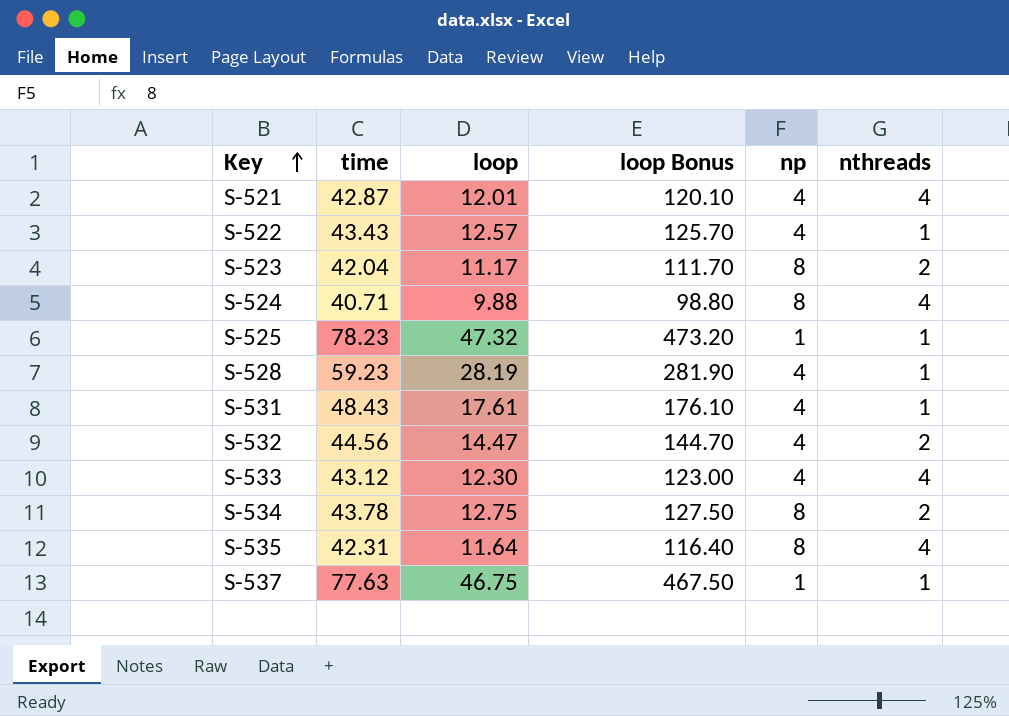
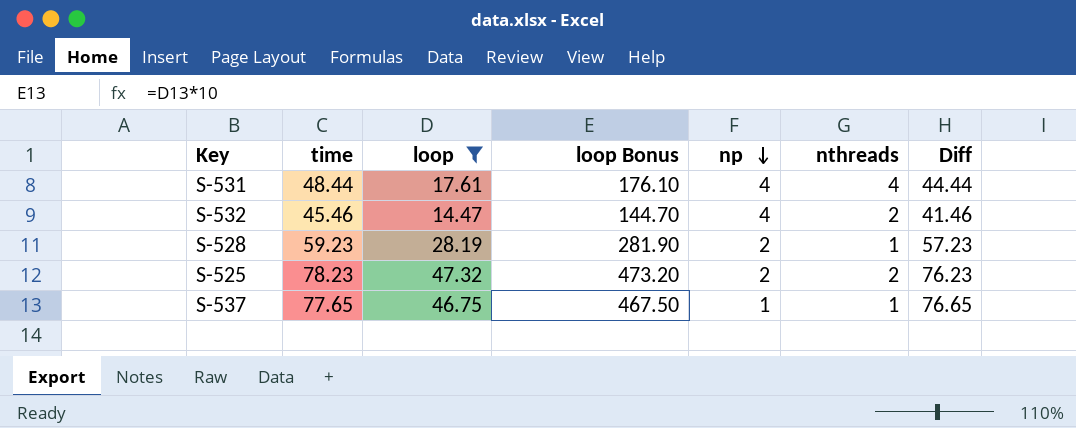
filter: none -> loop >= 14.47
row order: Key ascending -> np descending
column Diff | formula: none -> [time] - [np]
S-531 | time: 48.43 -> 48.44
S-531 | nthreads: 1 -> 4
S-532 | time: 44.56 -> 45.46
S-528 | np: 4 -> 2
S-525 | np: 1 -> 2
S-525 | nthreads: 1 -> 2
S-537 | time: 77.63 -> 77.65

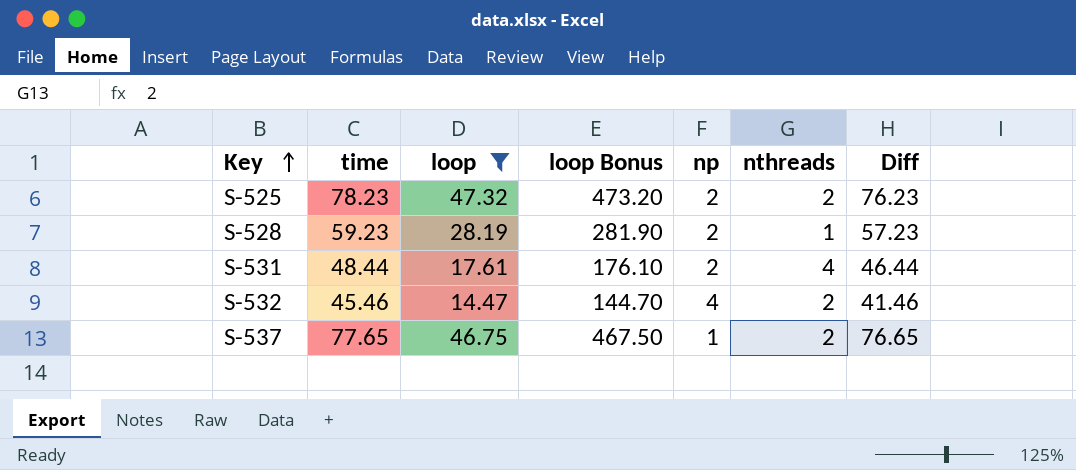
row order: np descending -> Key ascending
S-531 | np: 4 -> 2
S-531 | Diff: 44.44 -> 46.44
S-537 | nthreads: 1 -> 2

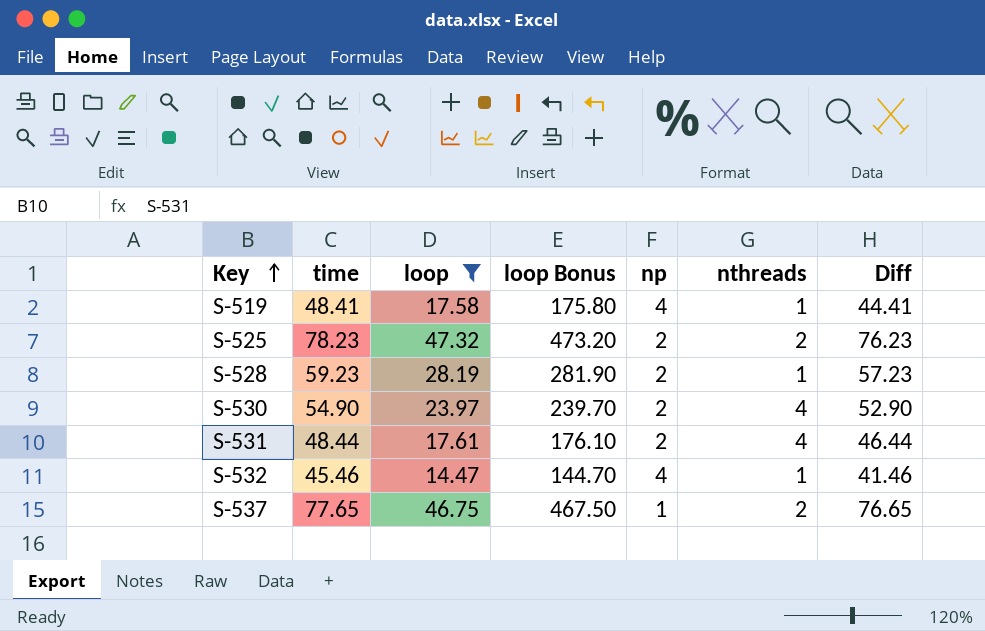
row S-519: none -> 48.41 | 17.58 | 175.80 | 4 | 1 | 44.41
row S-530: none -> 54.90 | 23.97 | 239.70 | 2 | 4 | 52.90
S-532 | nthreads: 2 -> 1

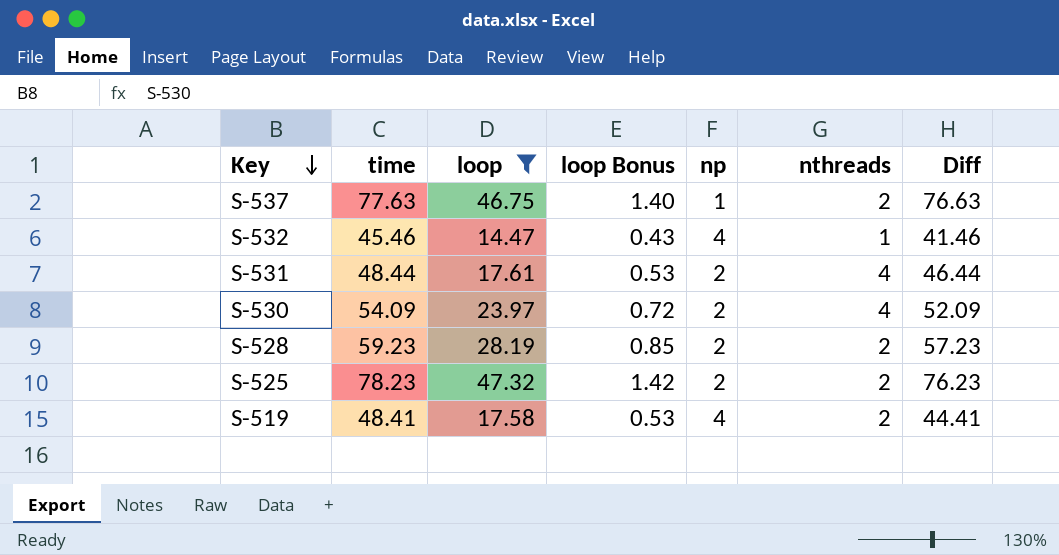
row order: Key ascending -> Key descending
column loop Bonus | formula: [loop] * 10 -> [loop] * 0.03
S-537 | time: 77.65 -> 77.63
S-537 | Diff: 76.65 -> 76.63
S-530 | time: 54.90 -> 54.09
S-530 | Diff: 52.90 -> 52.09
S-528 | nthreads: 1 -> 2
S-519 | nthreads: 1 -> 2

